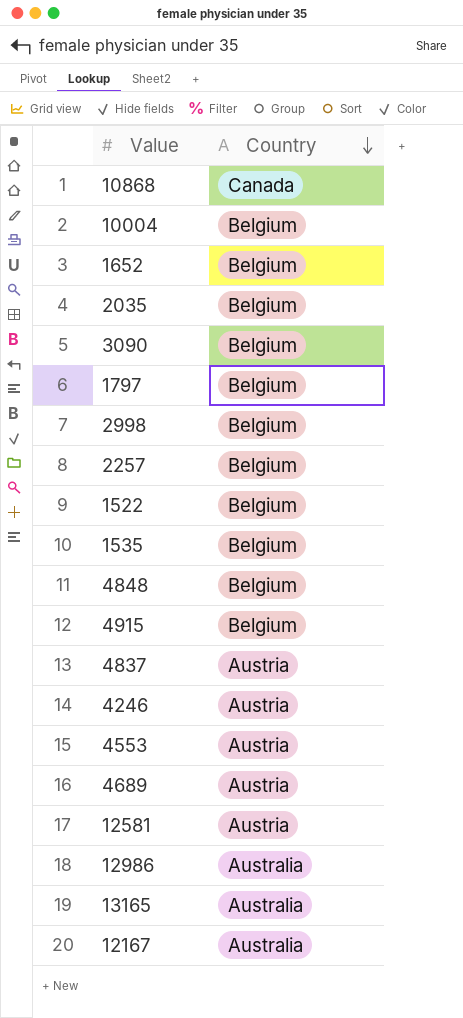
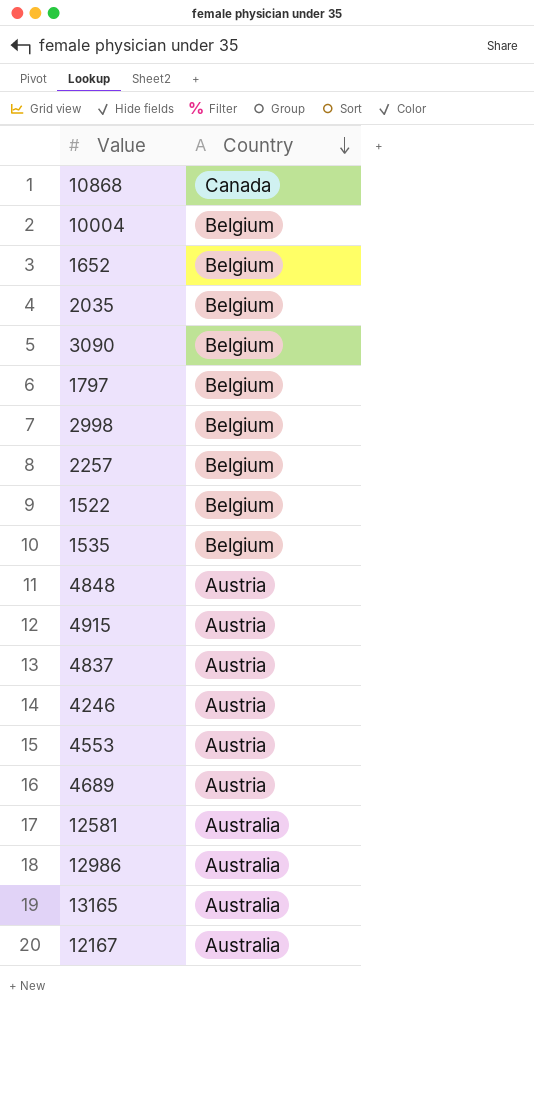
4848 | Country: Belgium -> Austria
4915 | Country: Belgium -> Austria
12581 | Country: Austria -> Australia

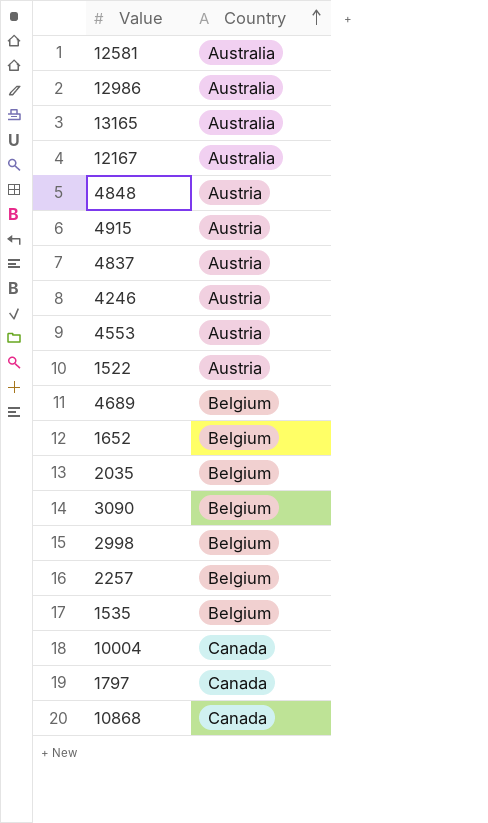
row order: Country descending -> Country ascending
1522 | Country: Belgium -> Austria
4689 | Country: Austria -> Belgium
10004 | Country: Belgium -> Canada
1797 | Country: Belgium -> Canada

